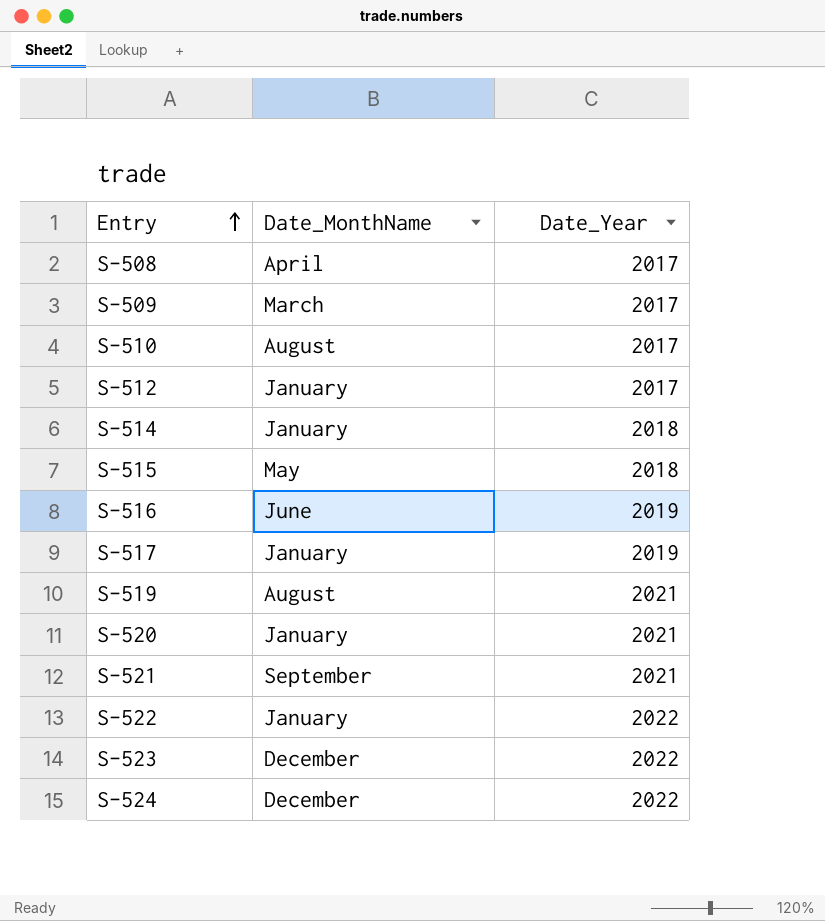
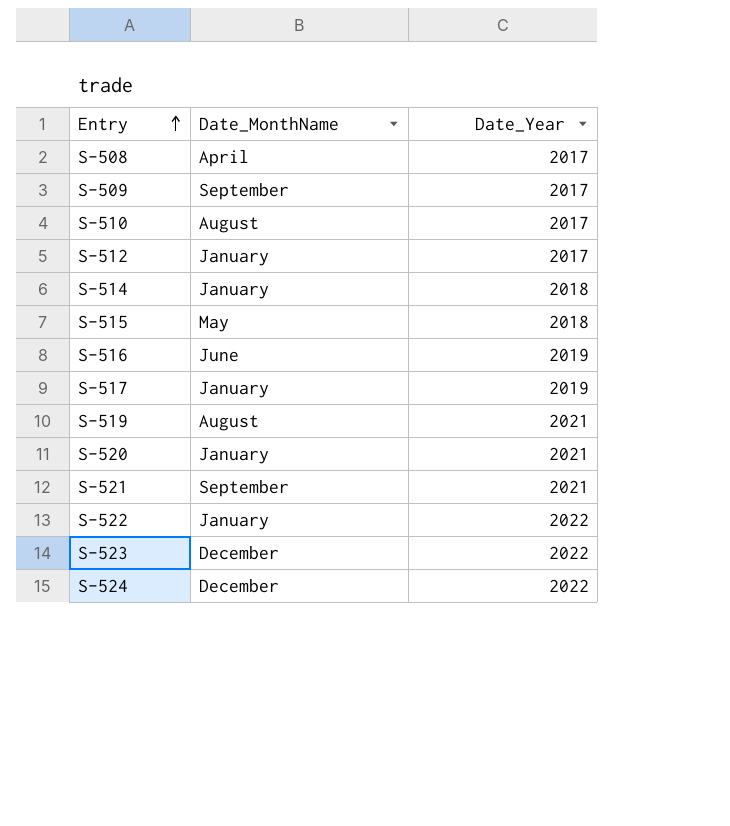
S-509 | Date_MonthName: March -> September

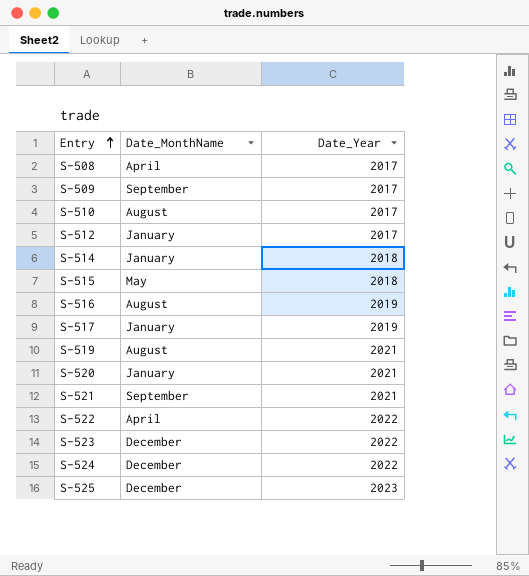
S-516 | Date_MonthName: June -> August
S-522 | Date_MonthName: January -> April
row S-525: none -> December | 2023

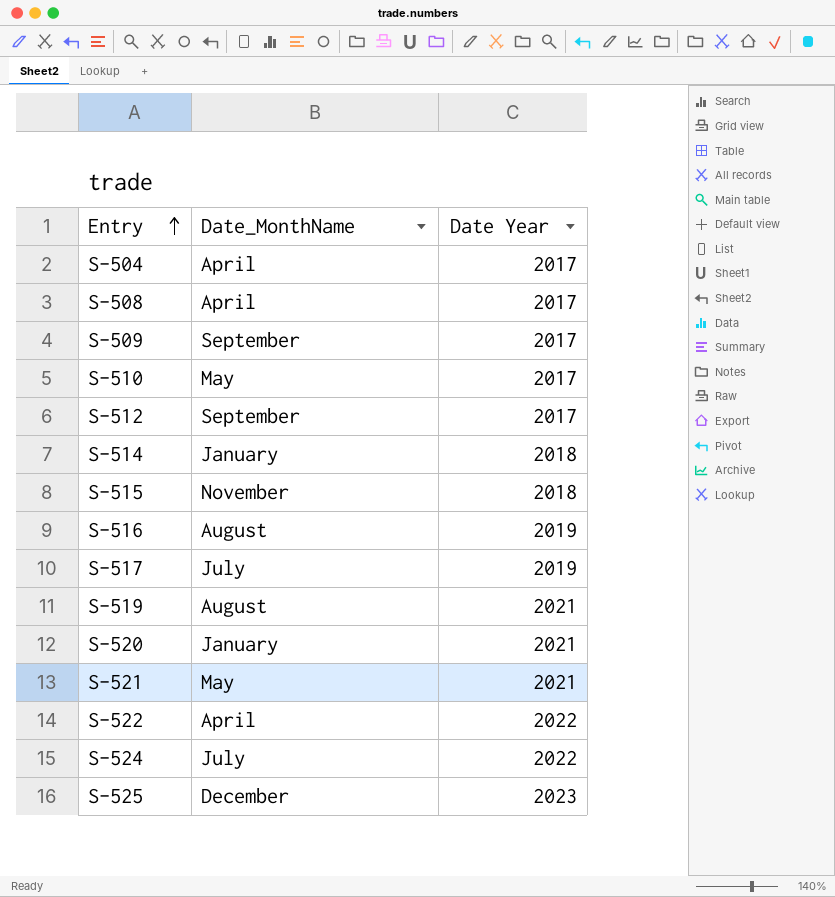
column name: Date_Year -> Date Year
row S-523: December | 2022 -> none
row S-504: none -> April | 2017
S-510 | Date_MonthName: August -> May
S-512 | Date_MonthName: January -> September
S-515 | Date_MonthName: May -> November
S-517 | Date_MonthName: January -> July
S-521 | Date_MonthName: September -> May
S-524 | Date_MonthName: December -> July

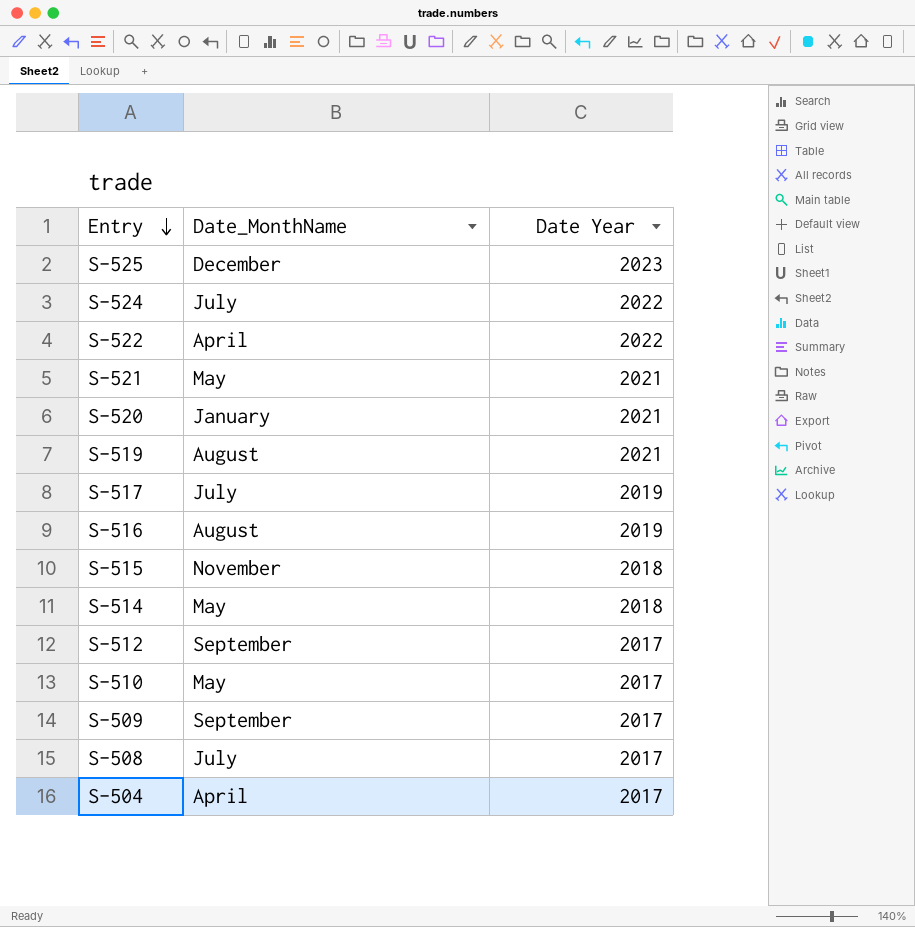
row order: Entry ascending -> Entry descending
S-514 | Date_MonthName: January -> May
S-508 | Date_MonthName: April -> July

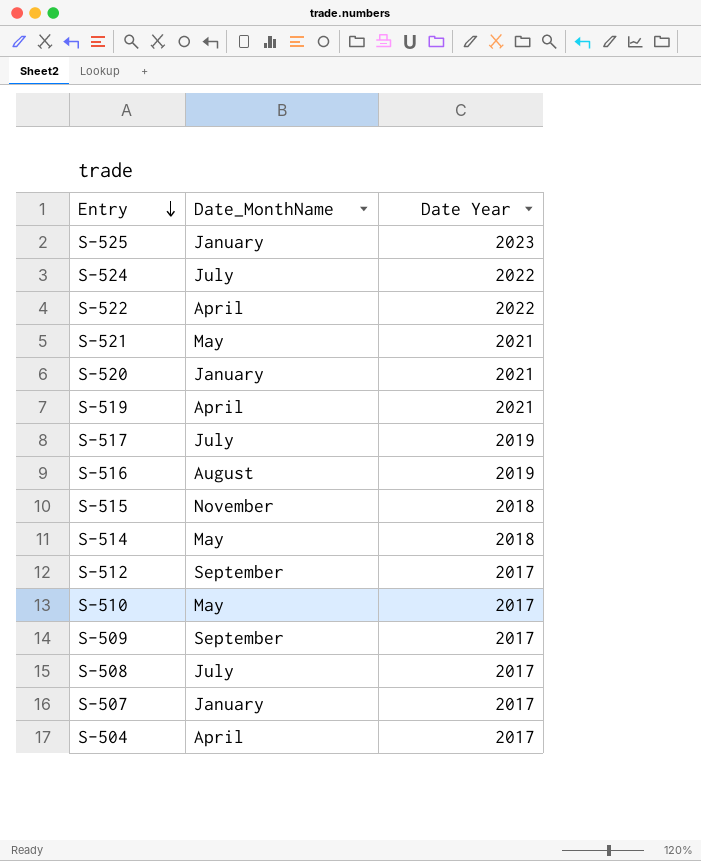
S-525 | Date_MonthName: December -> January
S-519 | Date_MonthName: August -> April
row S-507: none -> January | 2017

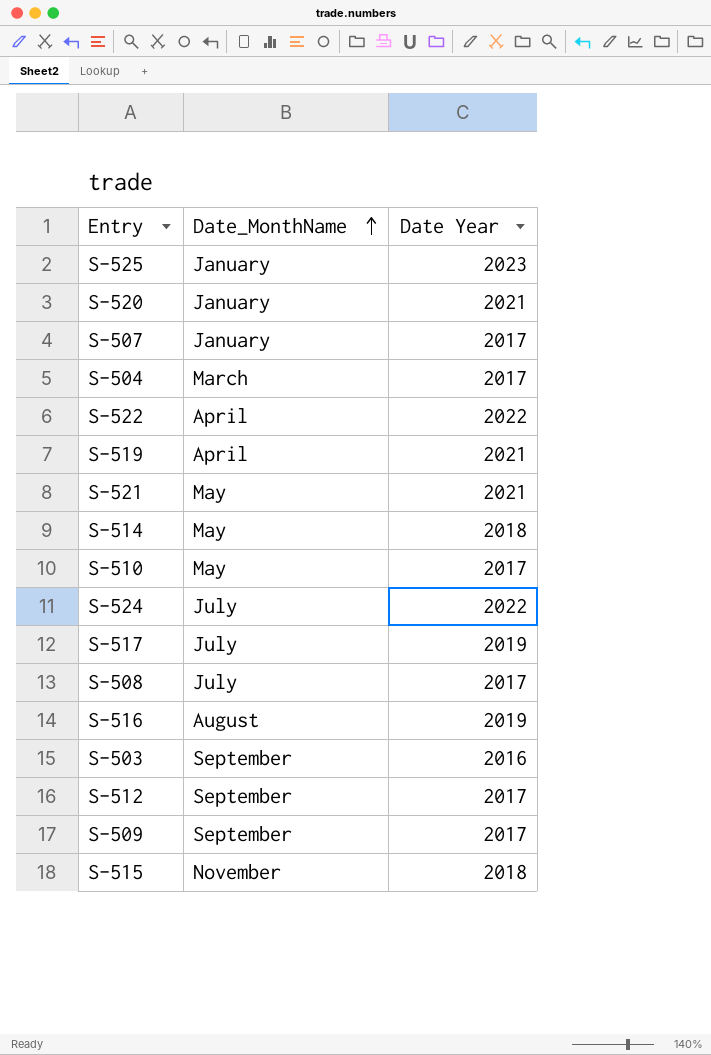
row order: Entry descending -> Date_MonthName ascending
S-504 | Date_MonthName: April -> March
row S-503: none -> September | 2016

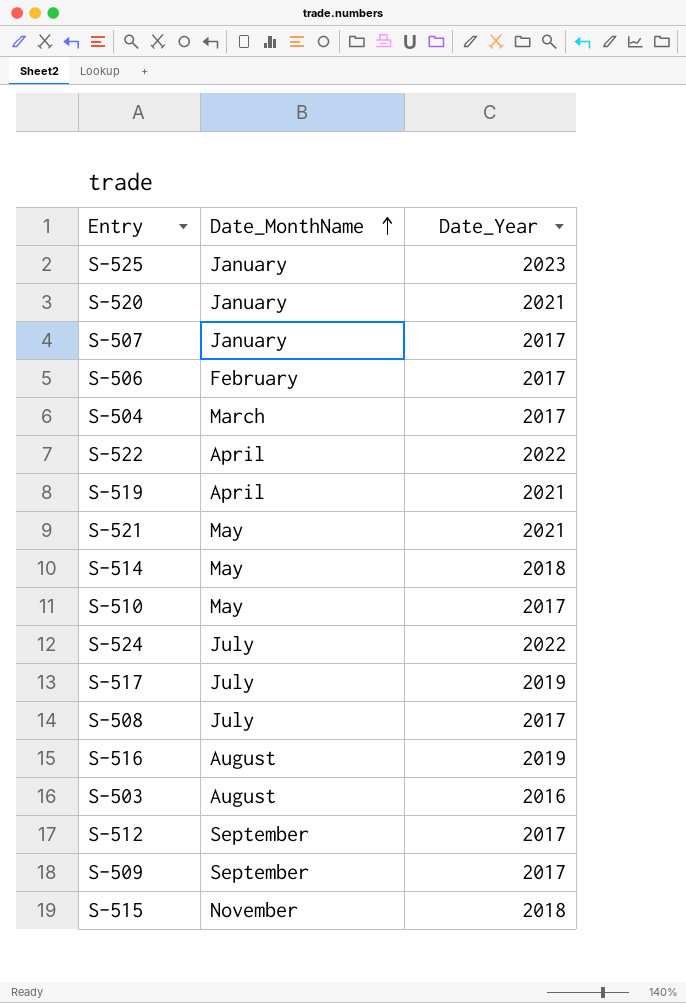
column name: Date Year -> Date_Year
row S-506: none -> February | 2017
S-503 | Date_MonthName: September -> August

